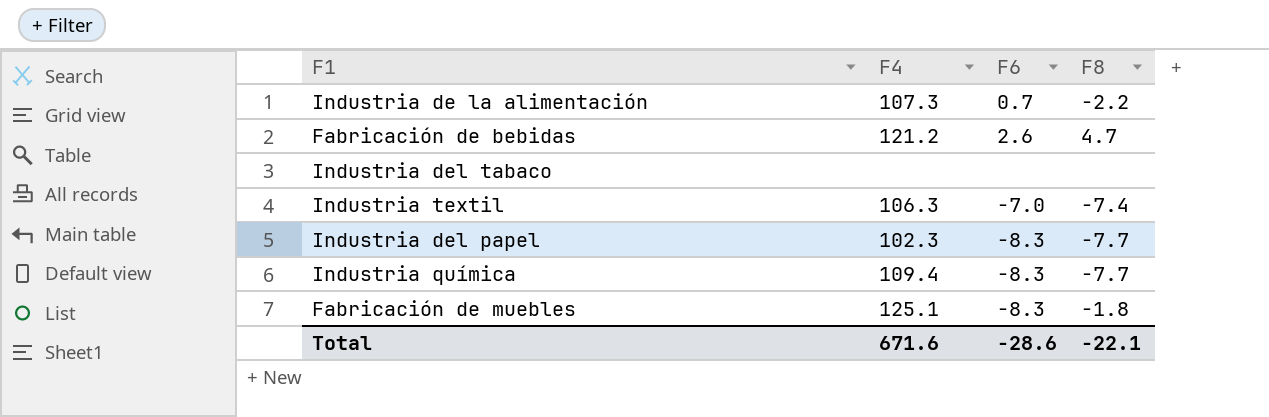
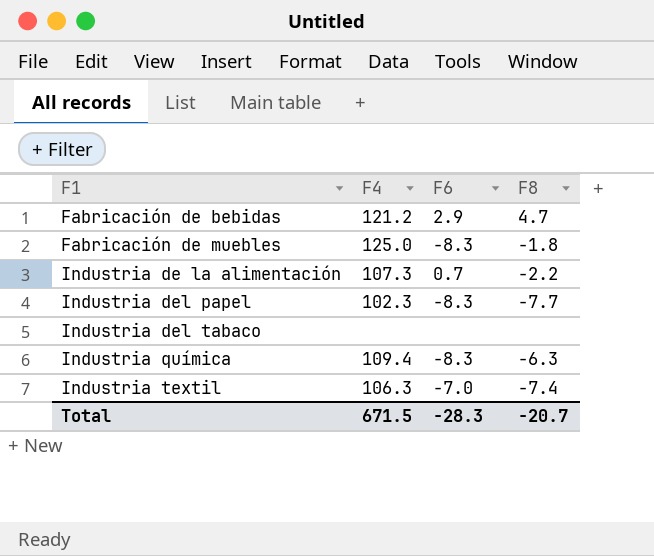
row order: none -> F1 ascending
Fabricación de bebidas | F6: 2.6 -> 2.9
Fabricación de muebles | F4: 125.1 -> 125.0
Industria química | F8: -7.7 -> -6.3
Total | F4: 671.6 -> 671.5
Total | F6: -28.6 -> -28.3
Total | F8: -22.1 -> -20.7

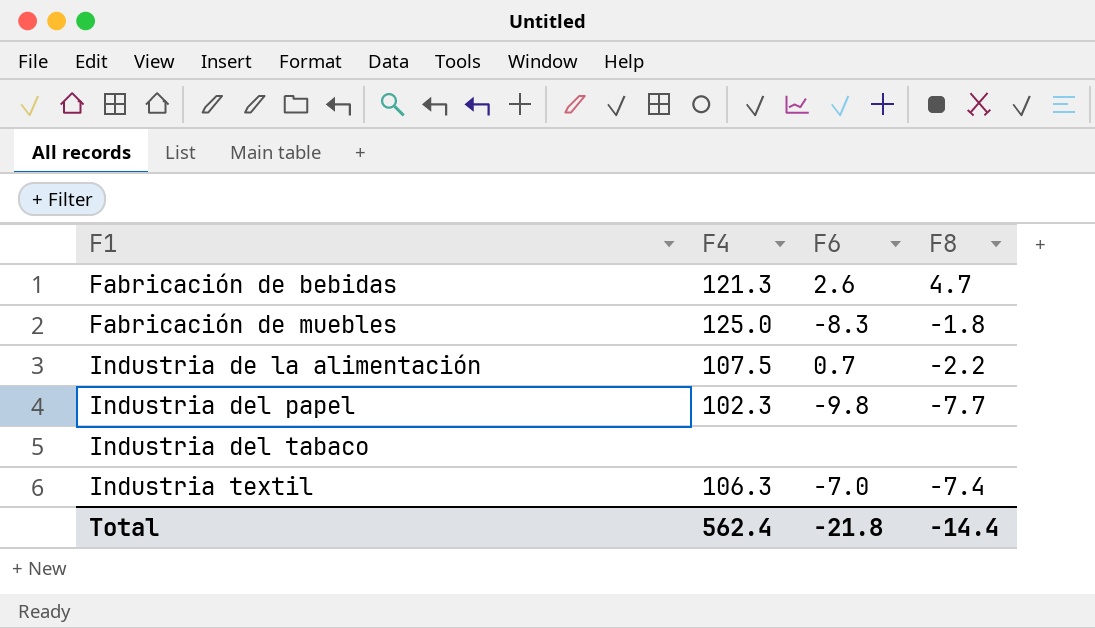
row Industria química: 109.4 | -8.3 | -6.3 -> none
Fabricación de bebidas | F4: 121.2 -> 121.3
Fabricación de bebidas | F6: 2.9 -> 2.6
Industria de la alimentación | F4: 107.3 -> 107.5
Industria del papel | F6: -8.3 -> -9.8
Total | F4: 671.5 -> 562.4
Total | F6: -28.3 -> -21.8
Total | F8: -20.7 -> -14.4

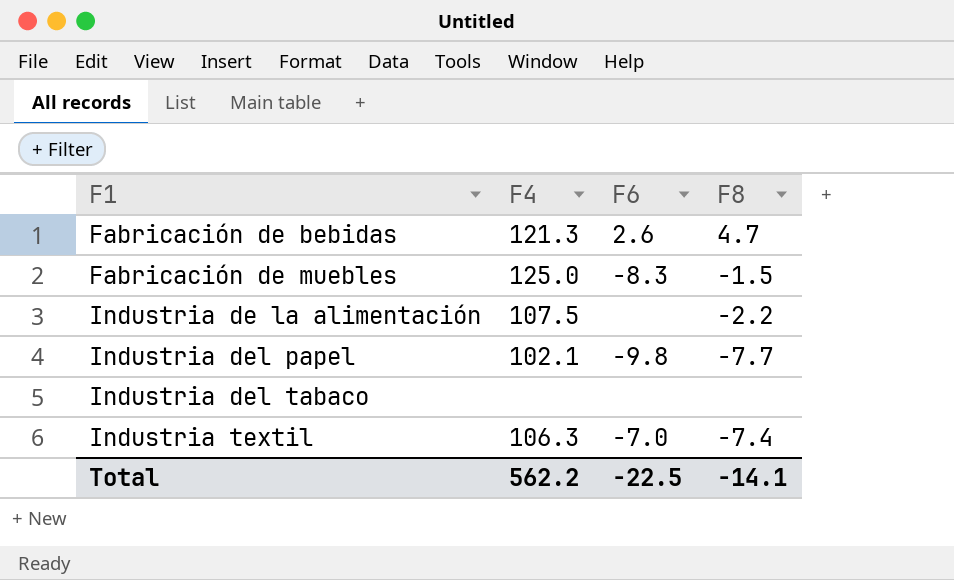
Fabricación de muebles | F8: -1.8 -> -1.5
Industria de la alimentación | F6: 0.7 -> none
Industria del papel | F4: 102.3 -> 102.1
Total | F4: 562.4 -> 562.2
Total | F6: -21.8 -> -22.5
Total | F8: -14.4 -> -14.1

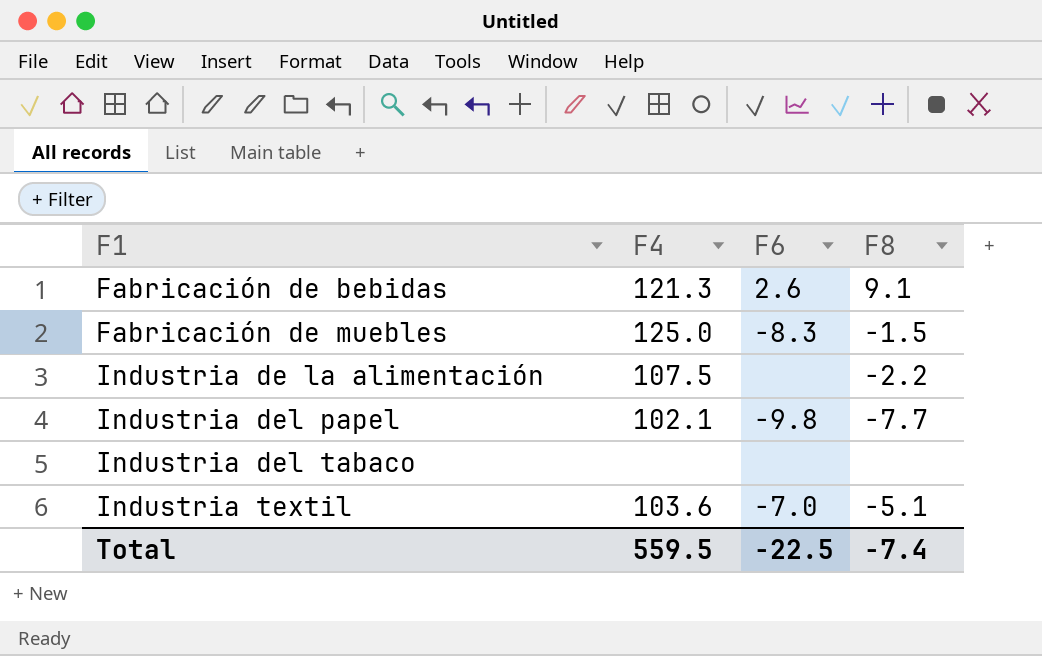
Fabricación de bebidas | F8: 4.7 -> 9.1
Industria textil | F4: 106.3 -> 103.6
Industria textil | F8: -7.4 -> -5.1
Total | F4: 562.2 -> 559.5
Total | F8: -14.1 -> -7.4

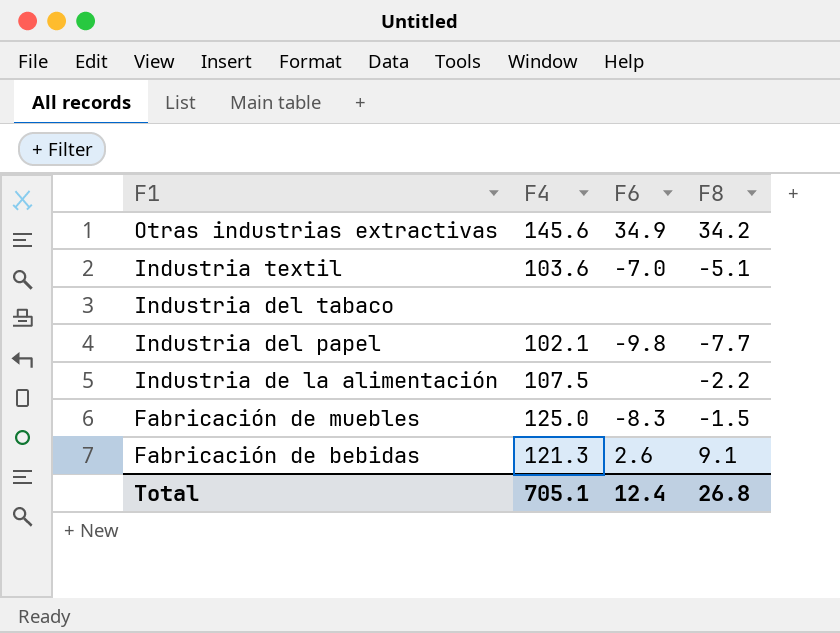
row order: F1 ascending -> F1 descending
row Otras industrias extractivas: none -> 145.6 | 34.9 | 34.2
Total | F4: 559.5 -> 705.1
Total | F6: -22.5 -> 12.4
Total | F8: -7.4 -> 26.8

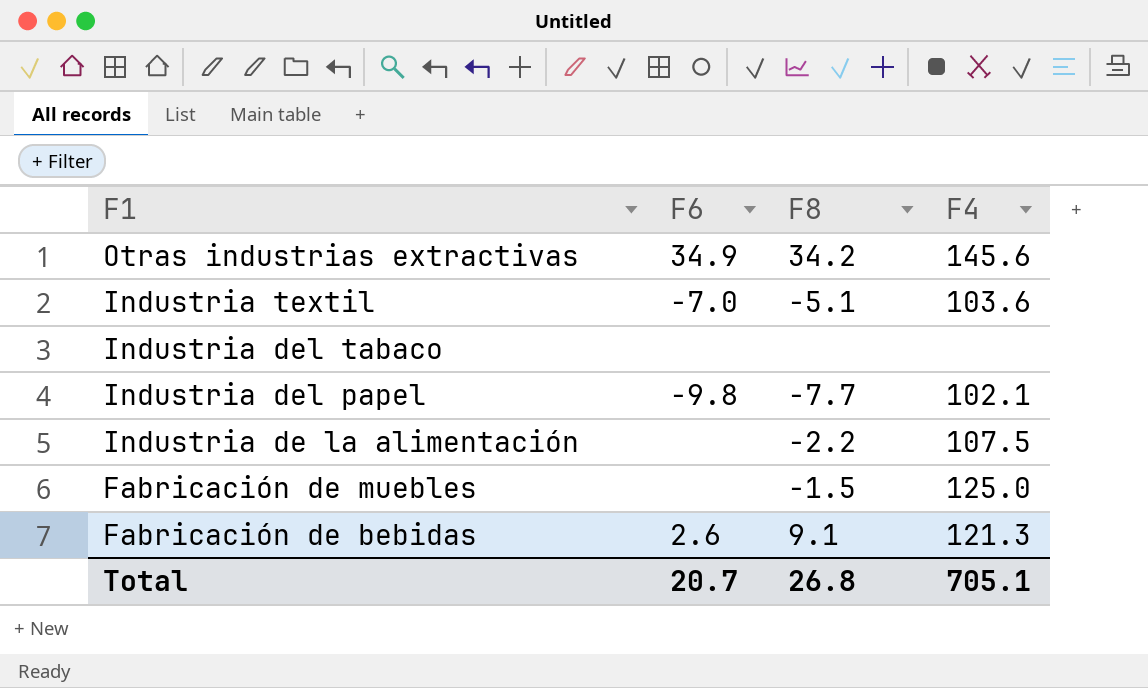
column F4 | position: 2 -> 4
Fabricación de muebles | F6: -8.3 -> none
Total | F6: 12.4 -> 20.7

